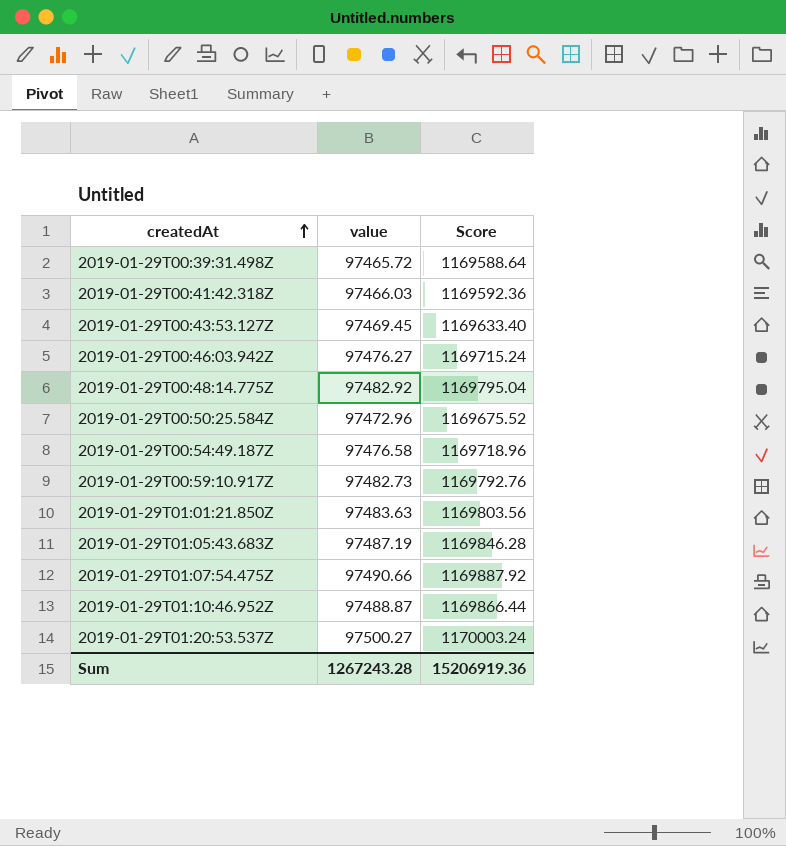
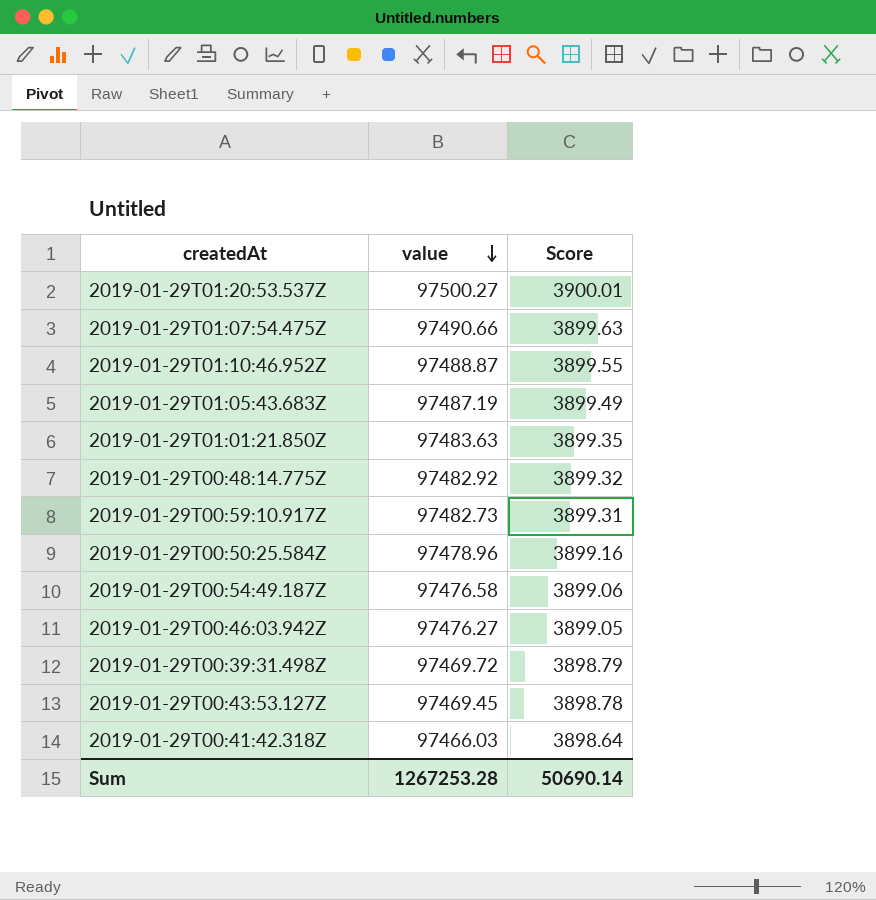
row order: createdAt ascending -> value descending
column Score | formula: [value] * 12 -> [value] * 0.04
2019-01-29T00:50:25.584Z | value: 97472.96 -> 97478.96
2019-01-29T00:39:31.498Z | value: 97465.72 -> 97469.72
Sum | value: 1267243.28 -> 1267253.28
Sum | Score: 15206919.36 -> 50690.14

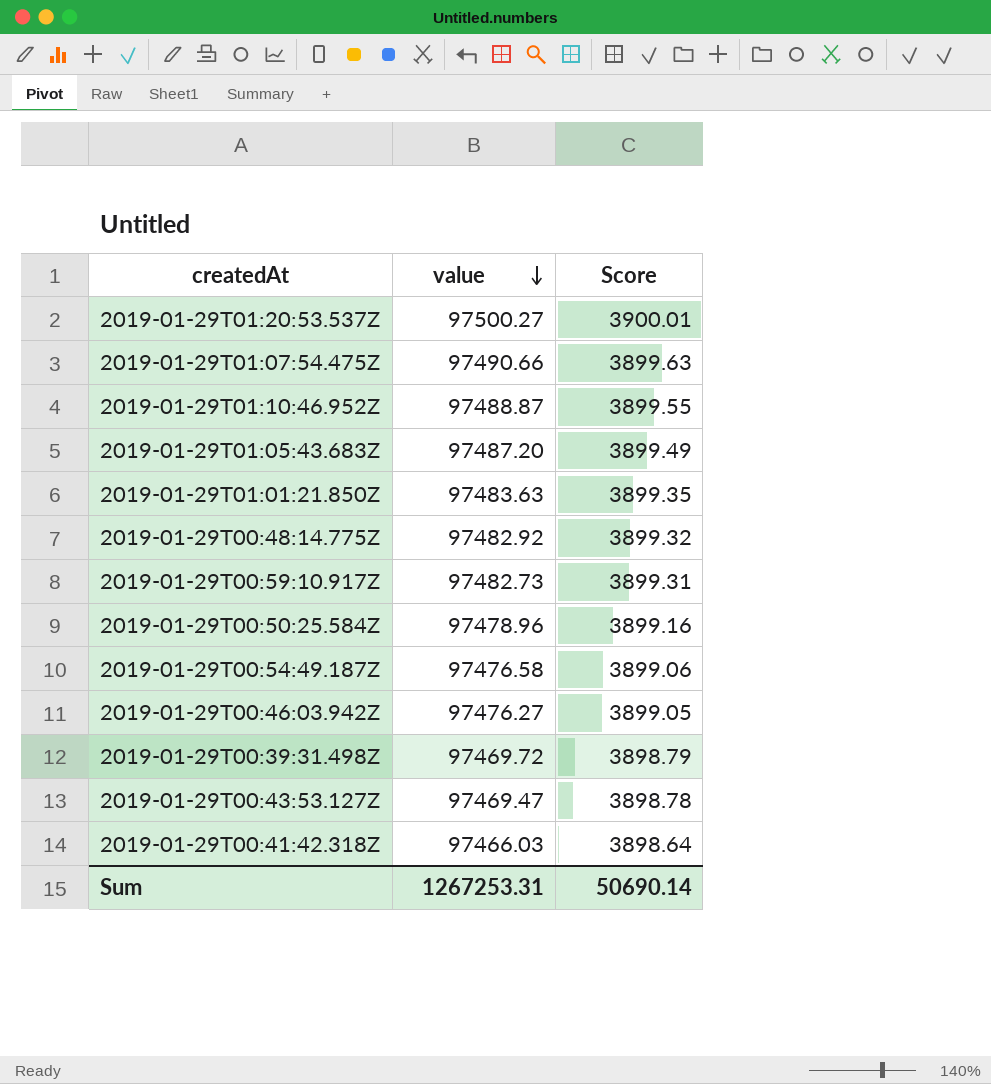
2019-01-29T01:05:43.683Z | value: 97487.19 -> 97487.20
2019-01-29T00:43:53.127Z | value: 97469.45 -> 97469.47
Sum | value: 1267253.28 -> 1267253.31

